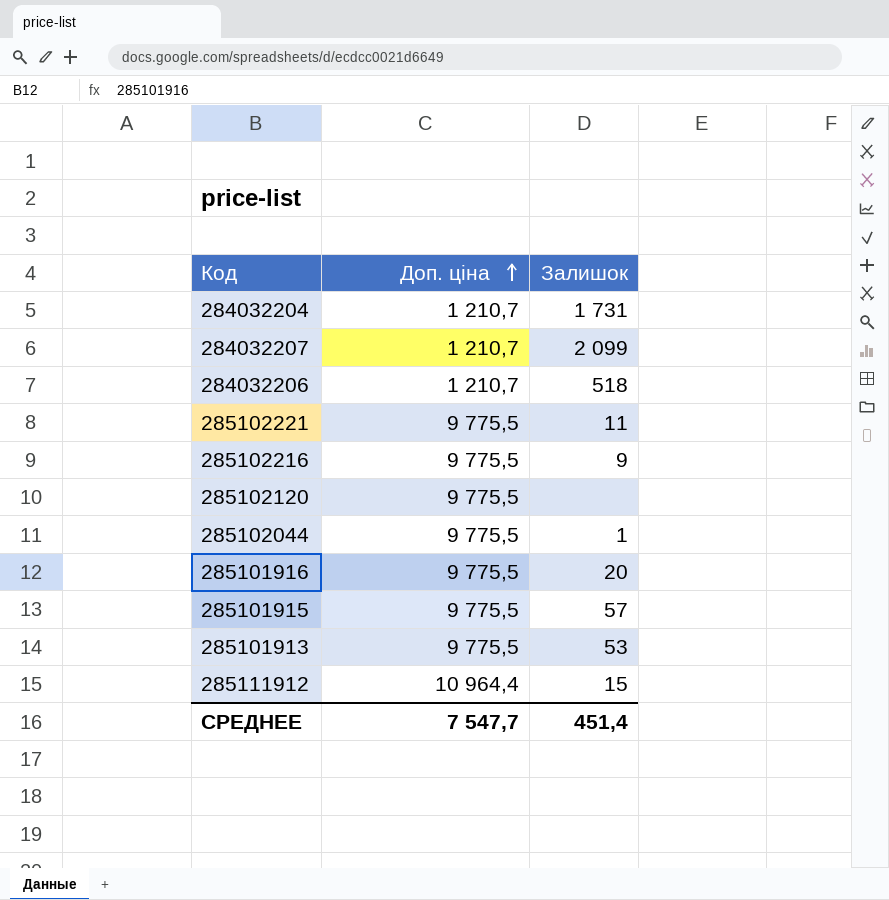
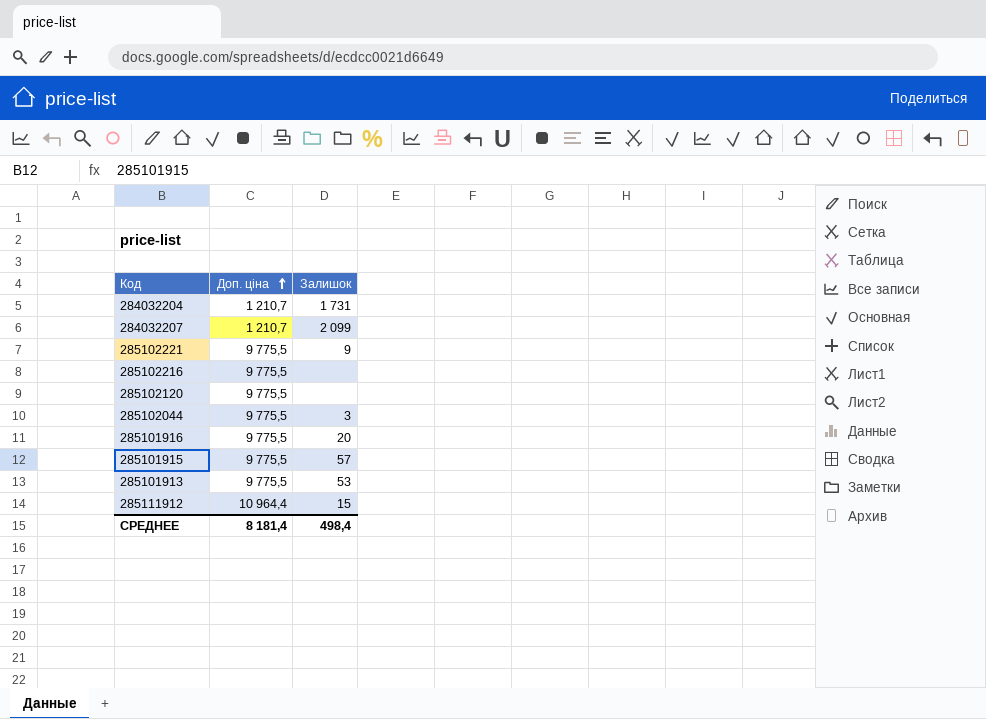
row 284032206: 1 210,7 | 518 -> none
285102221 | Залишок: 11 -> 9
285102216 | Залишок: 9 -> none
285102044 | Залишок: 1 -> 3
СРЕДНЕЕ | Доп. ціна: 7 547,7 -> 8 181,4
СРЕДНЕЕ | Залишок: 451,4 -> 498,4

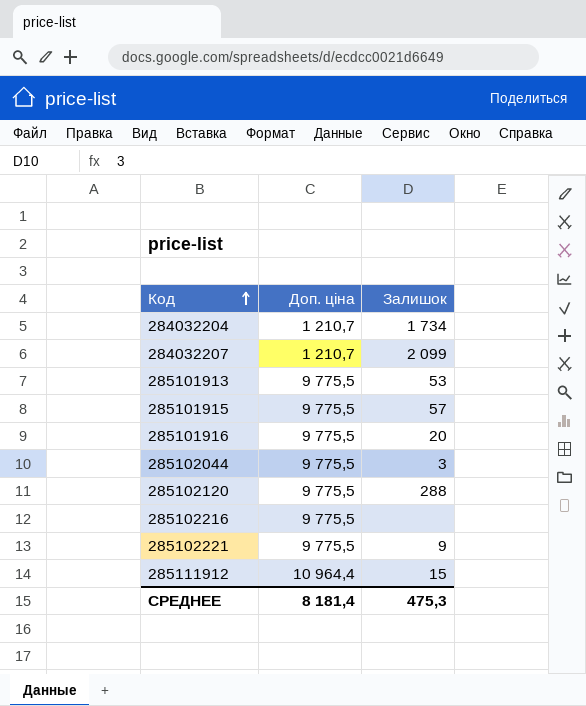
row order: Доп. ціна ascending -> Код ascending
284032204 | Залишок: 1 731 -> 1 734
285102120 | Залишок: none -> 288
СРЕДНЕЕ | Залишок: 498,4 -> 475,3

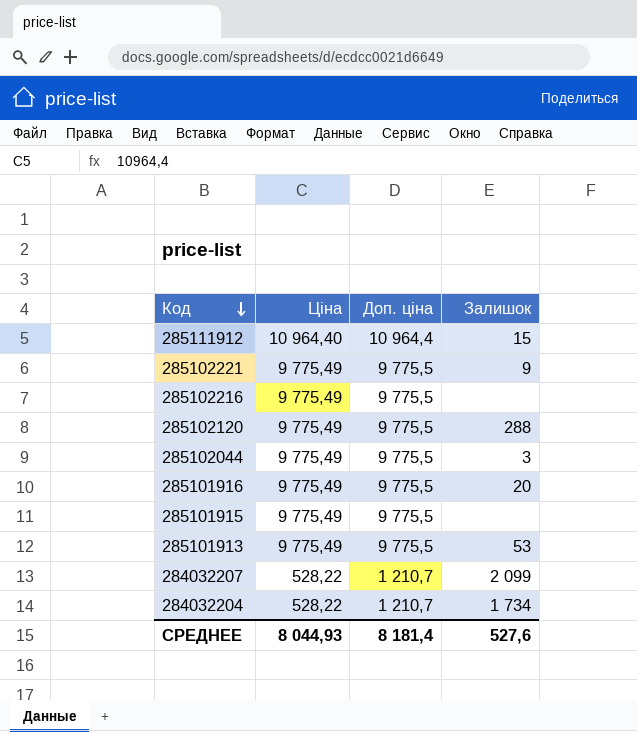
row order: Код ascending -> Код descending
column Ціна | position: none -> 2
285101915 | Залишок: 57 -> none
СРЕДНЕЕ | Залишок: 475,3 -> 527,6

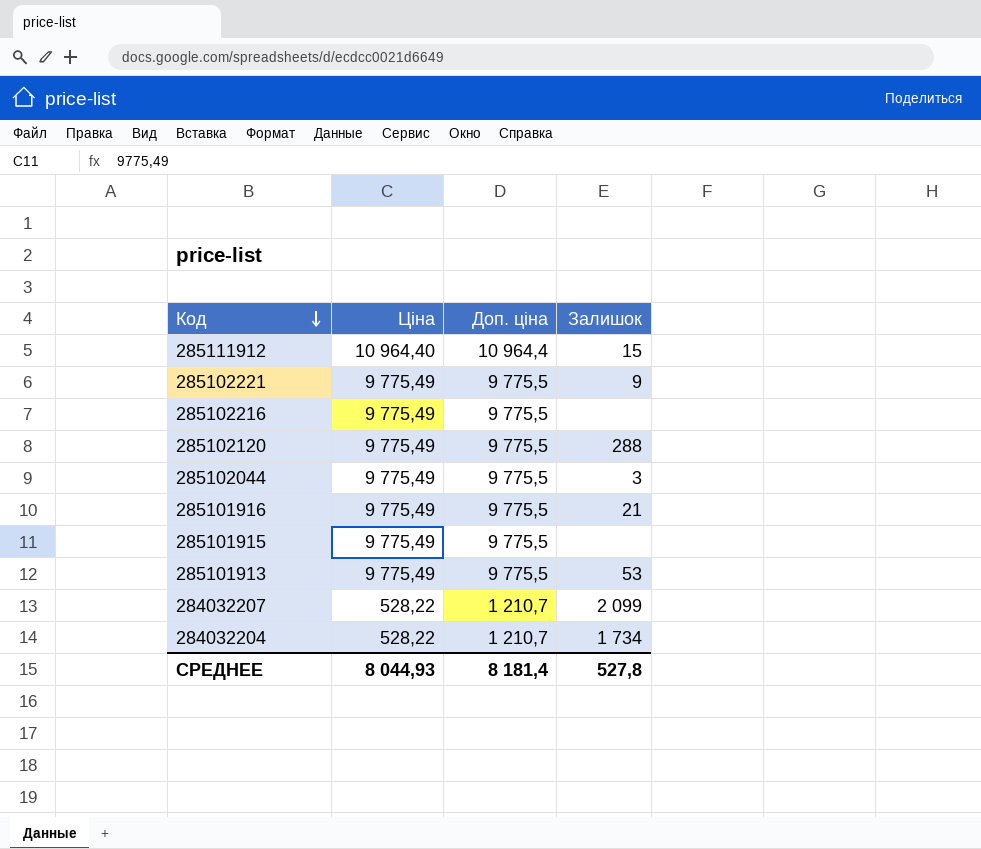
285101916 | Залишок: 20 -> 21
СРЕДНЕЕ | Залишок: 527,6 -> 527,8

